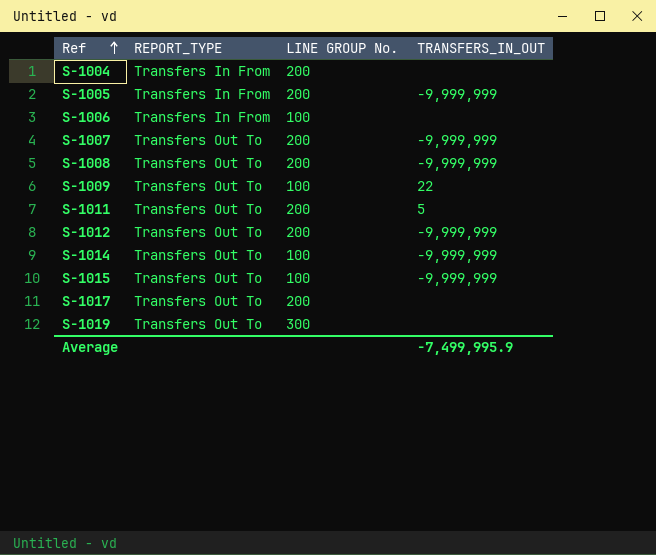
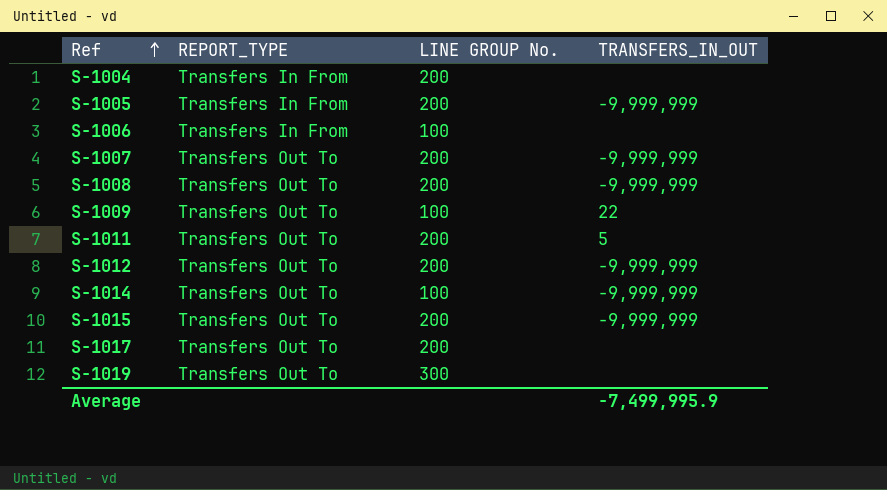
S-1015 | LINE GROUP No.: 100 -> 200

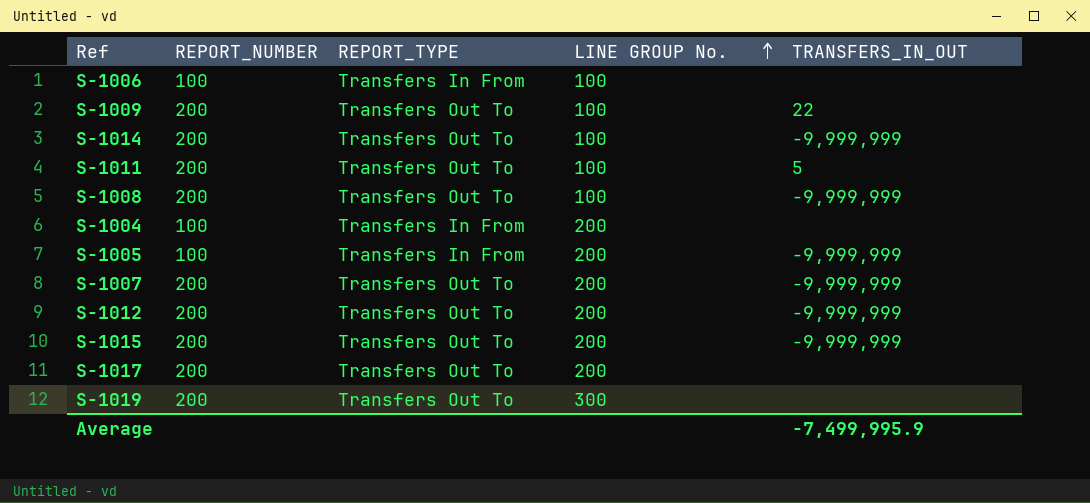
row order: Ref ascending -> LINE GROUP No. ascending
column REPORT_NUMBER | position: none -> 2
S-1011 | LINE GROUP No.: 200 -> 100
S-1008 | LINE GROUP No.: 200 -> 100

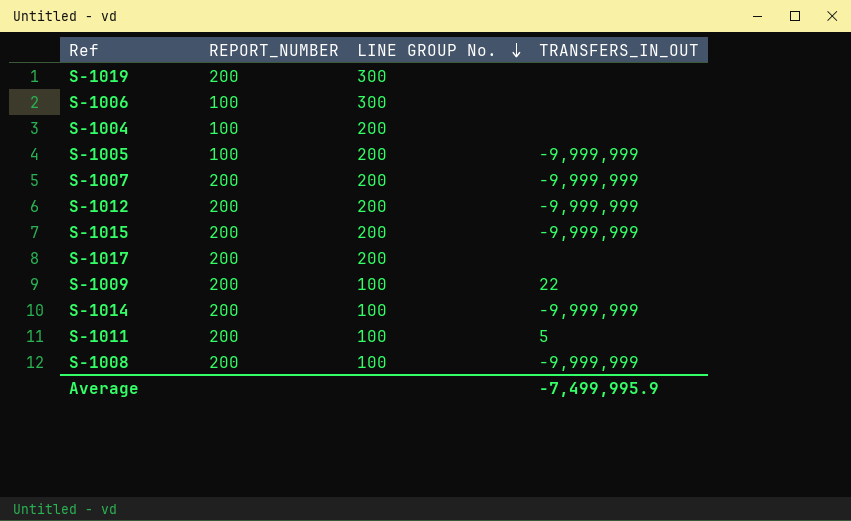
row order: LINE GROUP No. ascending -> LINE GROUP No. descending
column REPORT_TYPE | position: 3 -> none
S-1006 | LINE GROUP No.: 100 -> 300

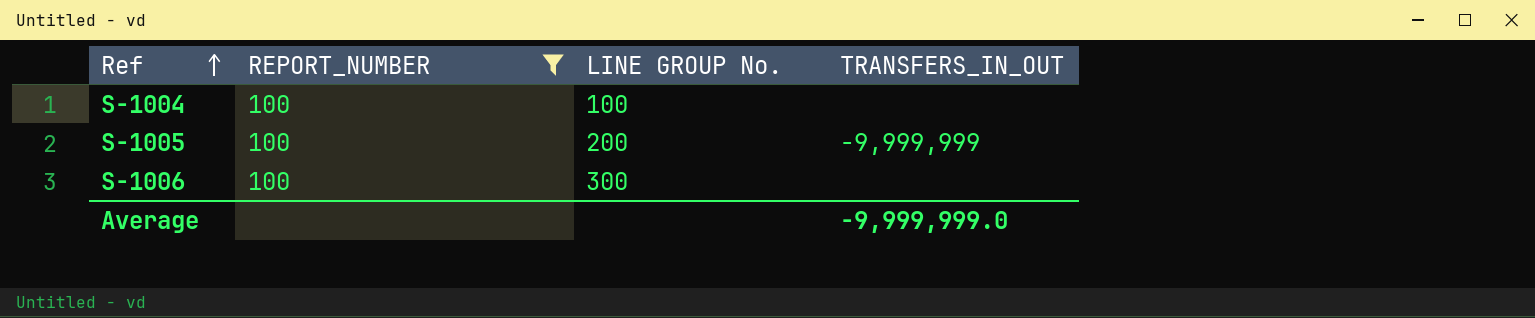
filter: none -> REPORT_NUMBER = 100
row order: LINE GROUP No. descending -> Ref ascending
S-1004 | LINE GROUP No.: 200 -> 100
Average | TRANSFERS_IN_OUT: -7,499,995.9 -> -9,999,999.0

